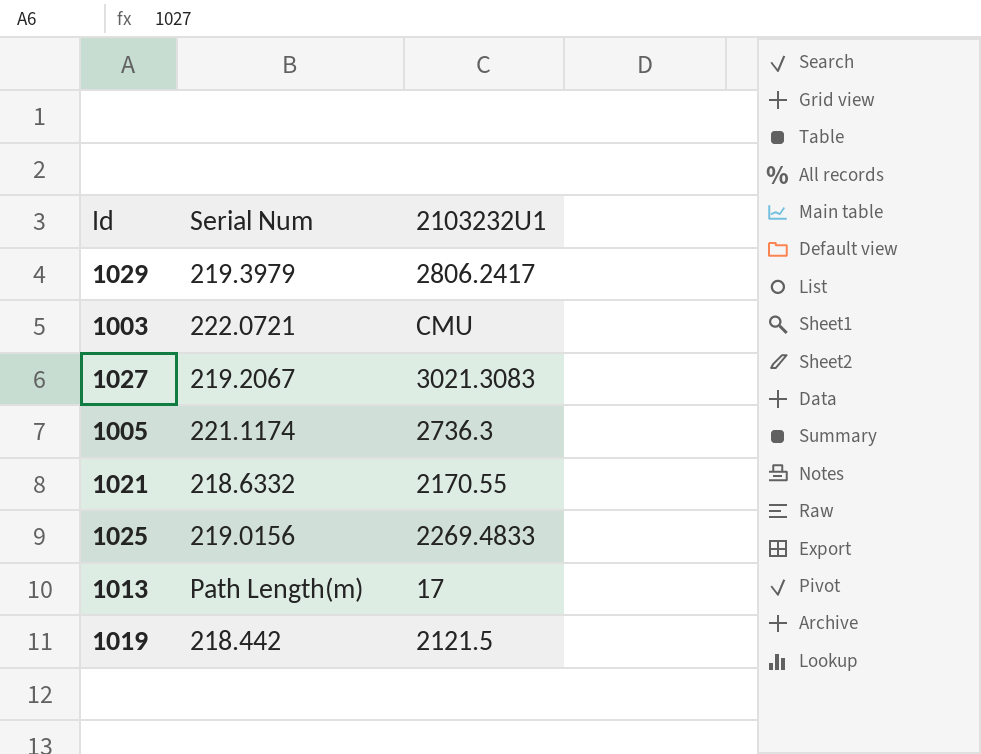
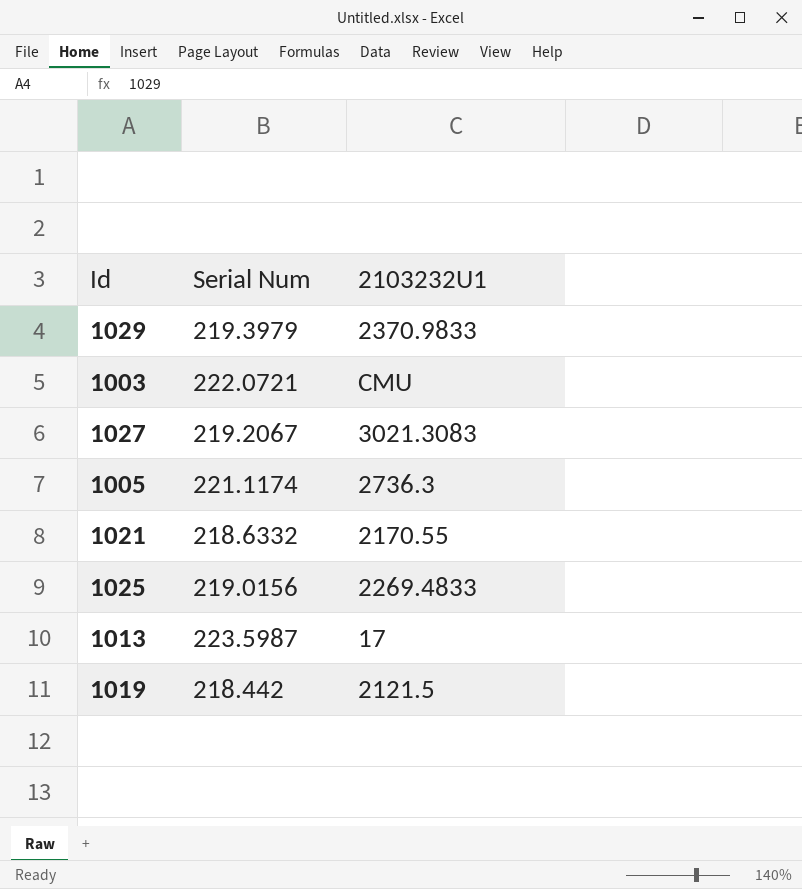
1029 | 2103232U1: 2806.2417 -> 2370.9833
1013 | Serial Num: Path Length(m) -> 223.5987

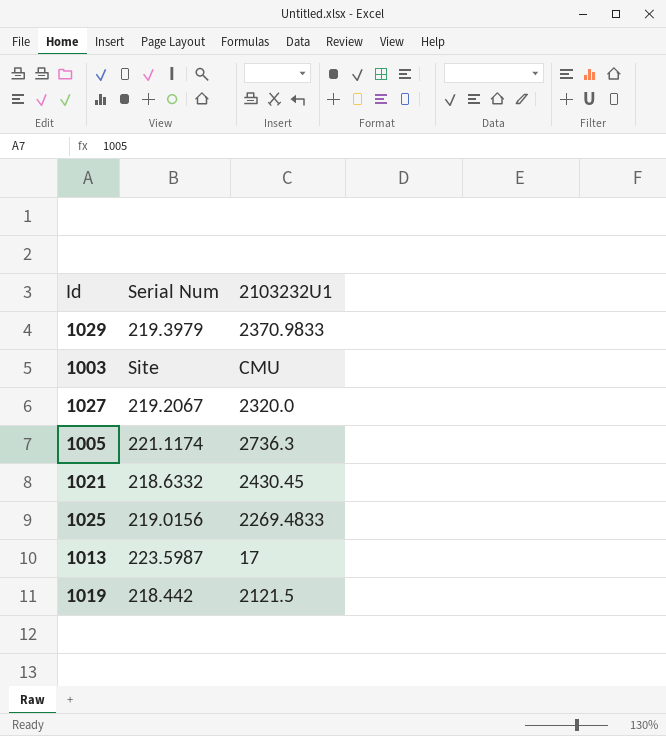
1003 | Serial Num: 222.0721 -> Site
1027 | 2103232U1: 3021.3083 -> 2320.0
1021 | 2103232U1: 2170.55 -> 2430.45

